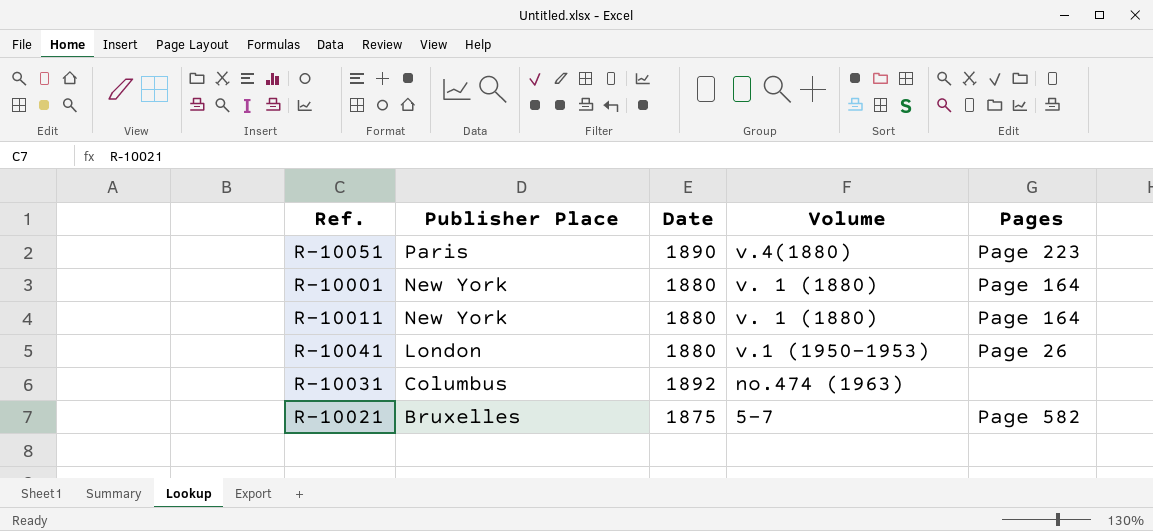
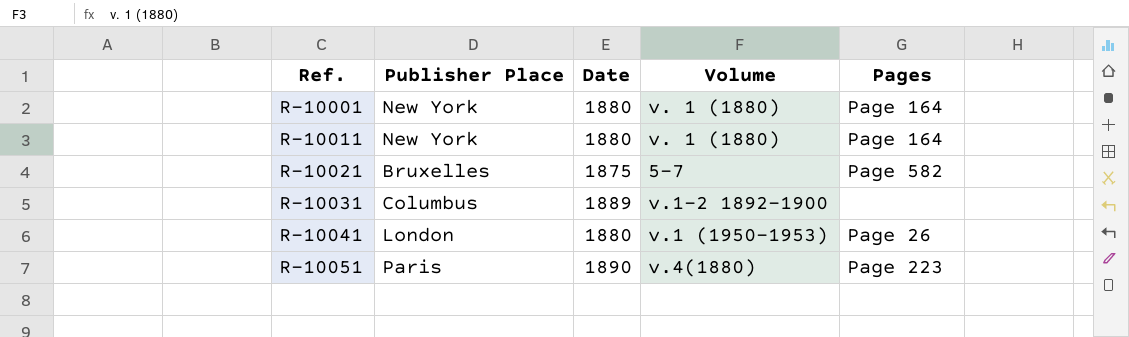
row order: Publisher Place descending -> Ref. ascending
R-10031 | Date: 1892 -> 1889
R-10031 | Volume: no.474 (1963) -> v.1-2 1892-1900

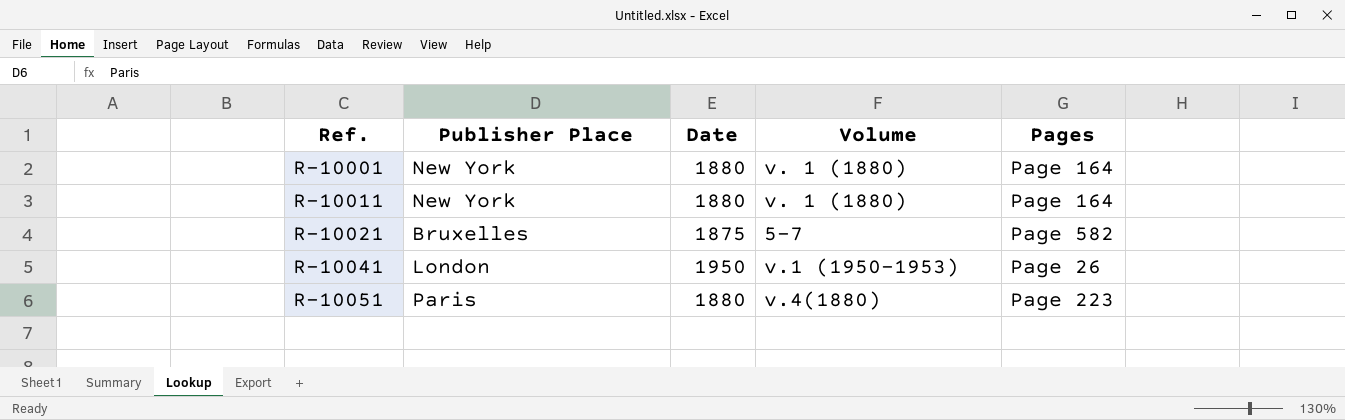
row R-10031: Columbus | 1889 | v.1-2 1892-1900 | none -> none
R-10041 | Date: 1880 -> 1950
R-10051 | Date: 1890 -> 1880

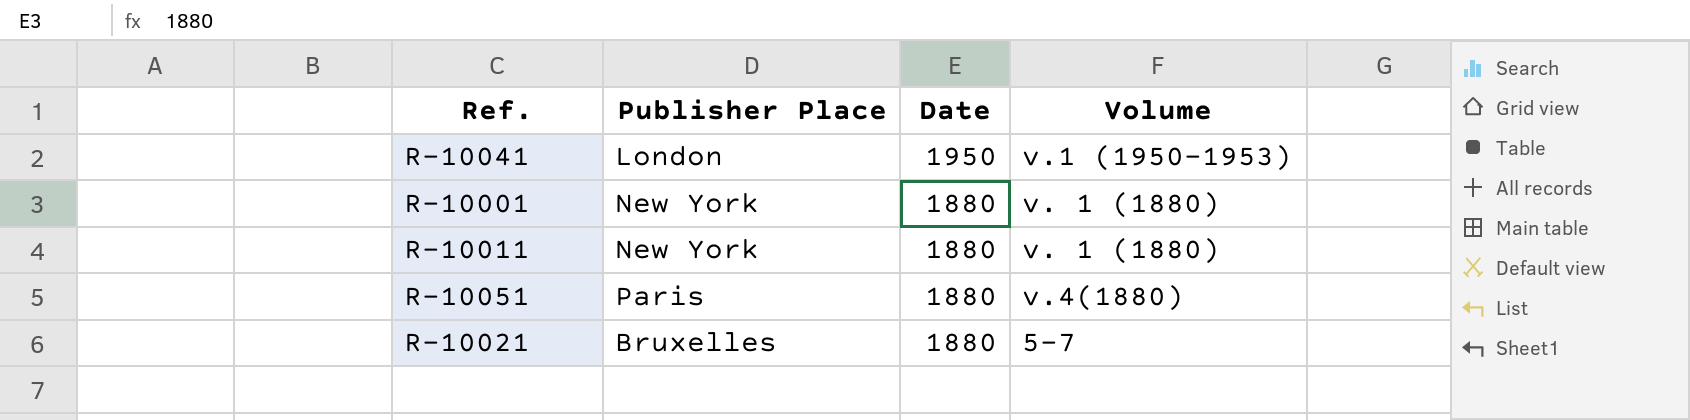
row order: Ref. ascending -> Date descending
column Pages | position: 5 -> none
R-10021 | Date: 1875 -> 1880

